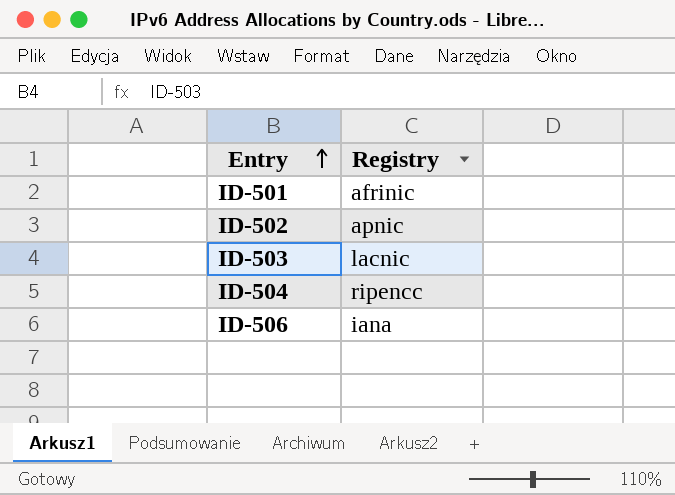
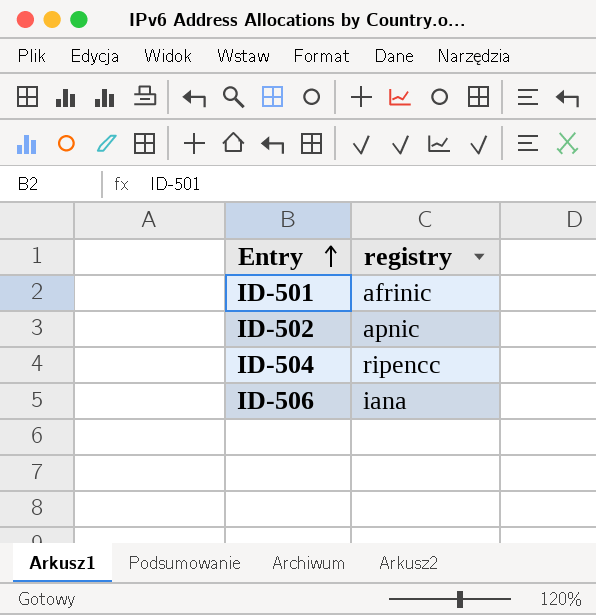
column name: Registry -> registry
row ID-503: lacnic -> none

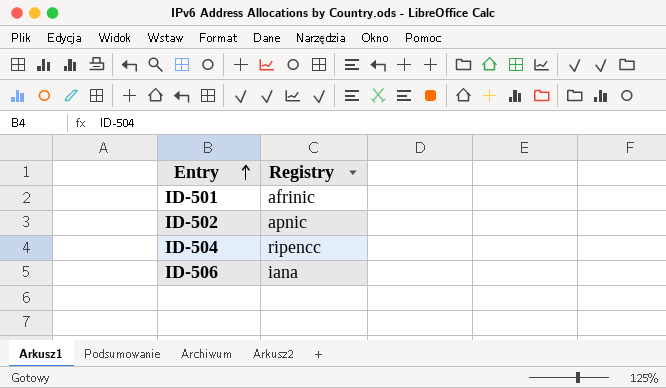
column name: registry -> Registry

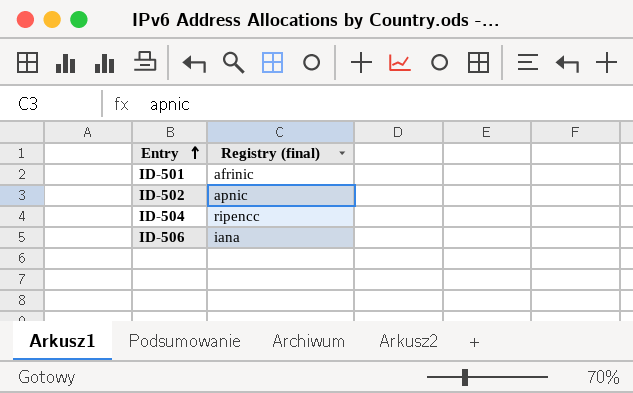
column name: Registry -> Registry (final)

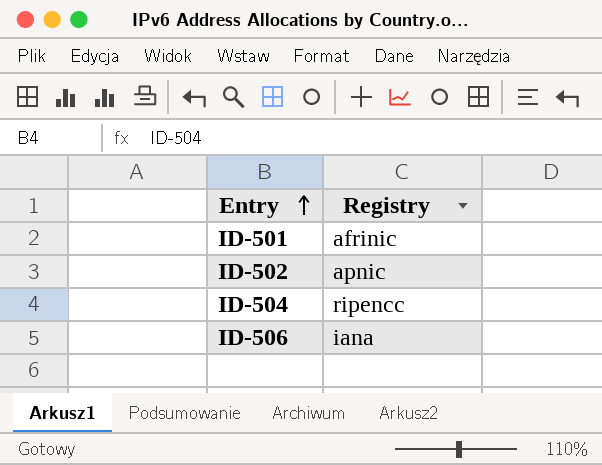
column name: Registry (final) -> Registry

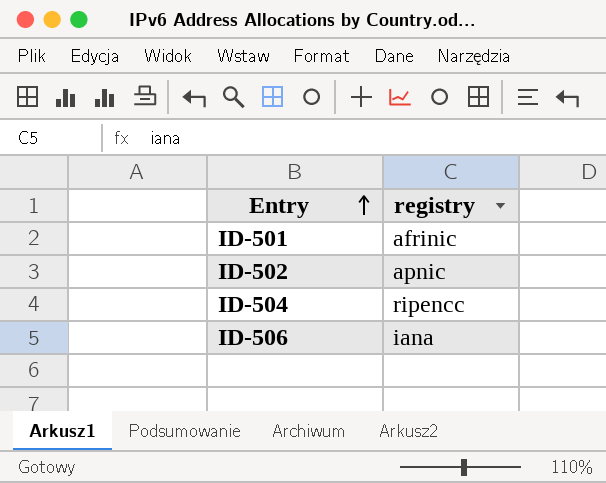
column name: Registry -> registry

